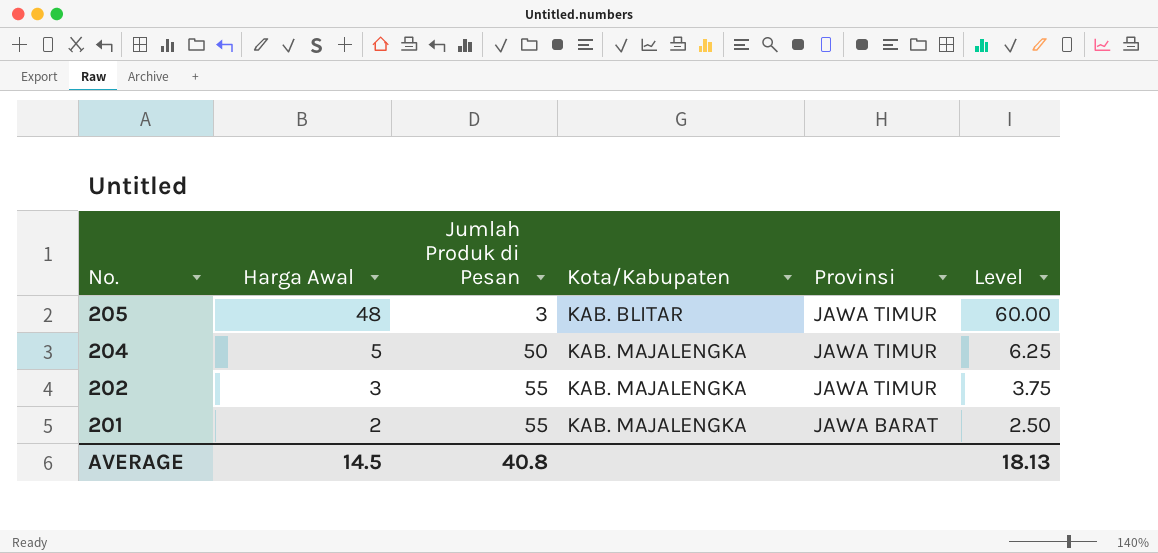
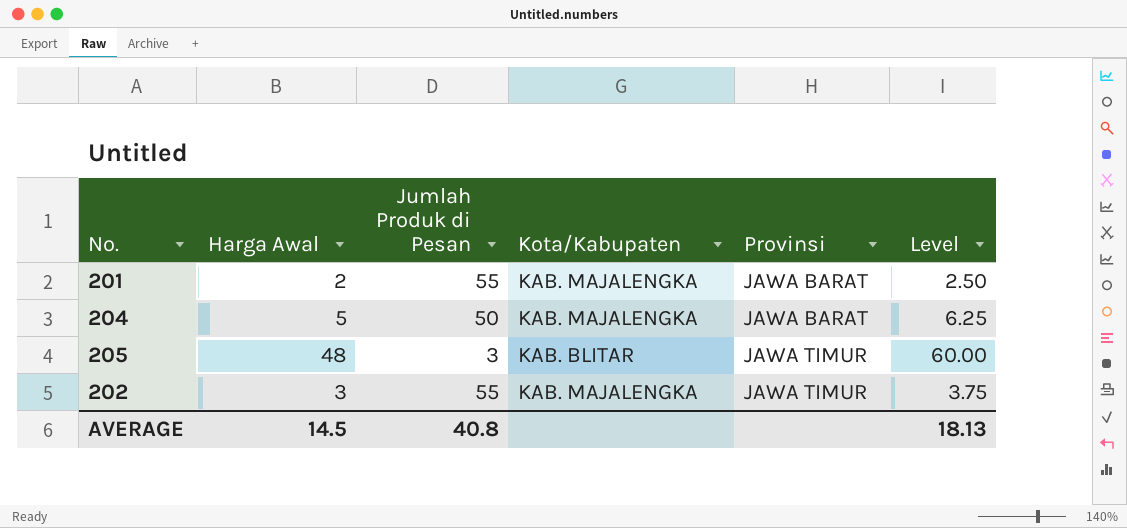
row order: No. descending -> Provinsi ascending
204 | Provinsi: JAWA TIMUR -> JAWA BARAT

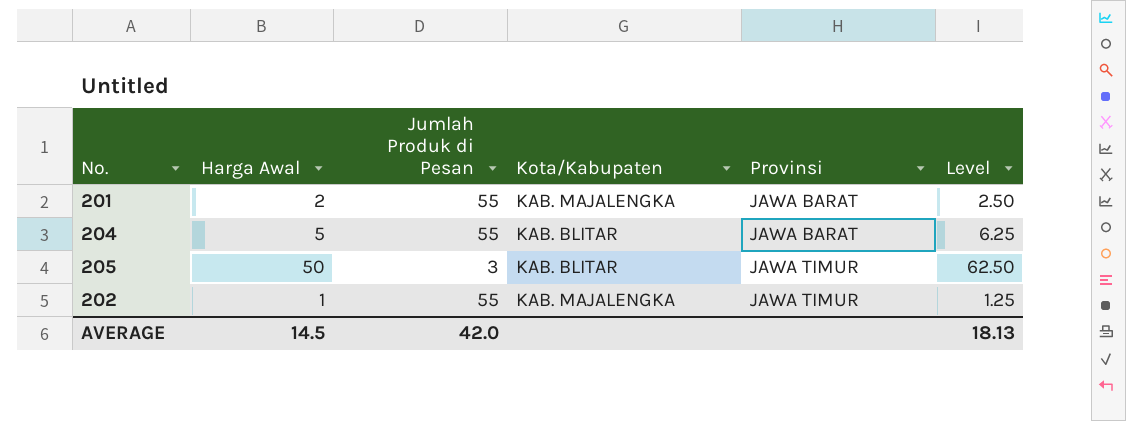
204 | Jumlah Produk di Pesan: 50 -> 55
204 | Kota/Kabupaten: KAB. MAJALENGKA -> KAB. BLITAR
205 | Harga Awal: 48 -> 50
205 | Level: 60.00 -> 62.50
202 | Harga Awal: 3 -> 1
202 | Level: 3.75 -> 1.25
AVERAGE | Jumlah Produk di Pesan: 40.8 -> 42.0

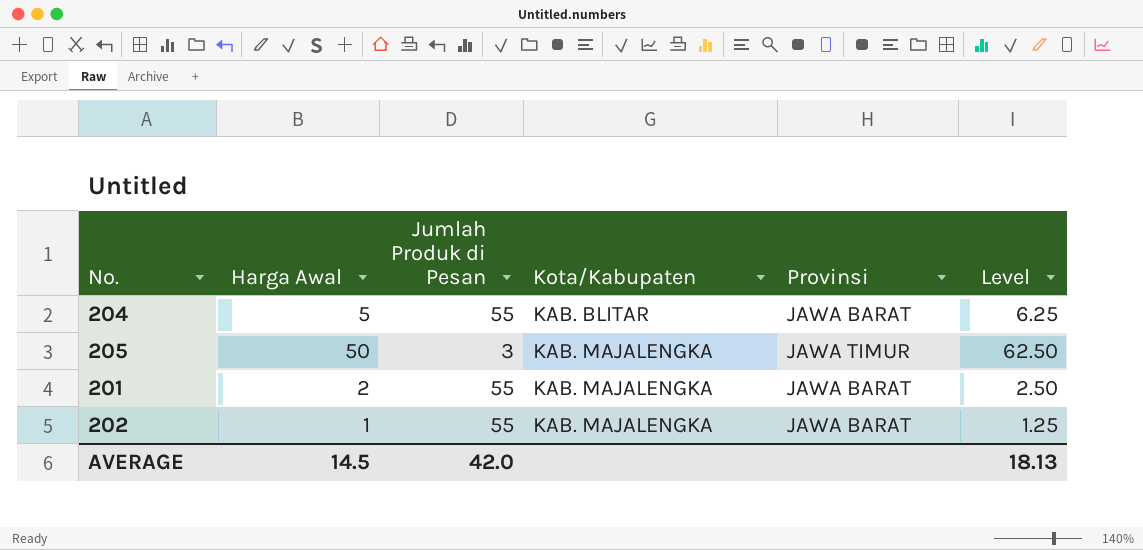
row order: Provinsi ascending -> Kota/Kabupaten ascending
205 | Kota/Kabupaten: KAB. BLITAR -> KAB. MAJALENGKA
202 | Provinsi: JAWA TIMUR -> JAWA BARAT

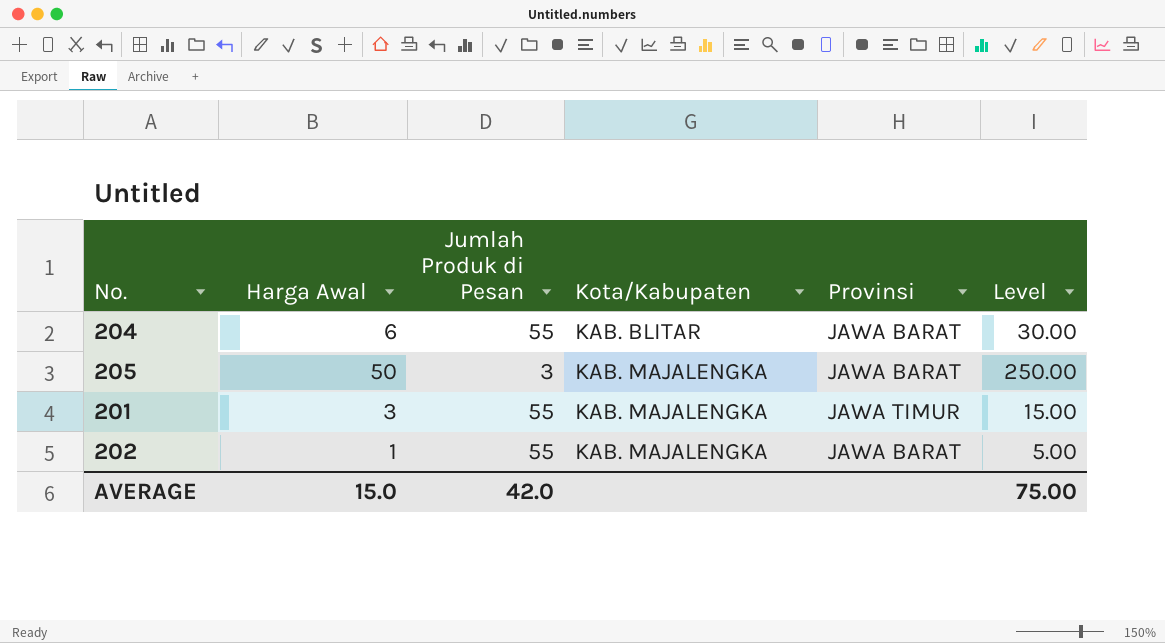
column Level | formula: [Harga Awal] * 1.25 -> [Harga Awal] * 5
204 | Harga Awal: 5 -> 6
205 | Provinsi: JAWA TIMUR -> JAWA BARAT
201 | Harga Awal: 2 -> 3
201 | Provinsi: JAWA BARAT -> JAWA TIMUR
AVERAGE | Harga Awal: 14.5 -> 15.0
AVERAGE | Level: 18.13 -> 75.00

